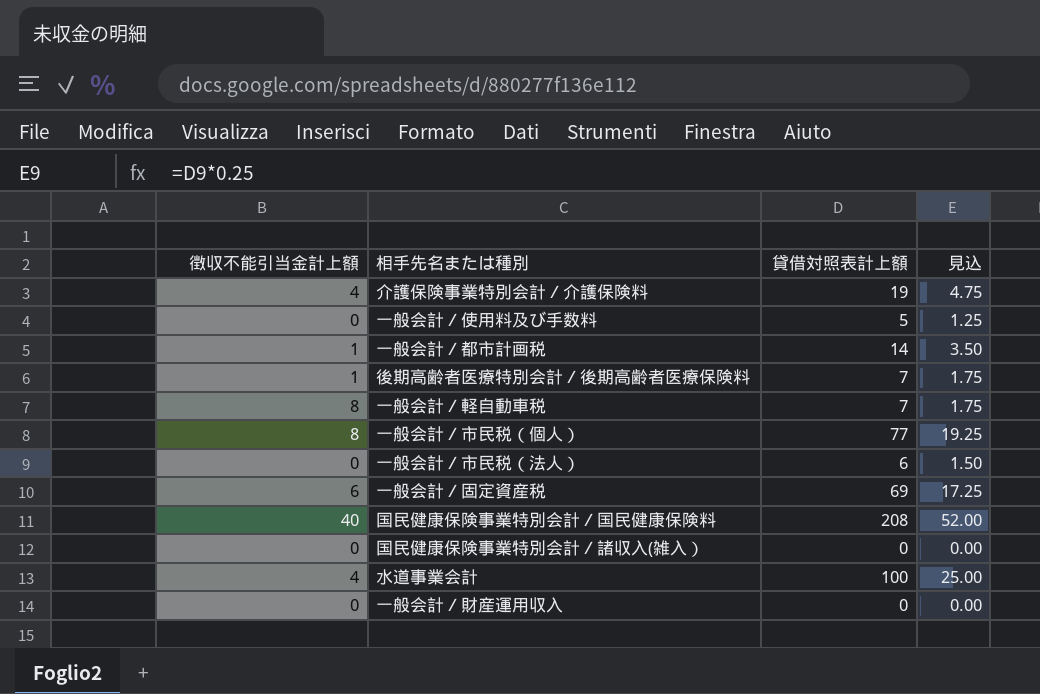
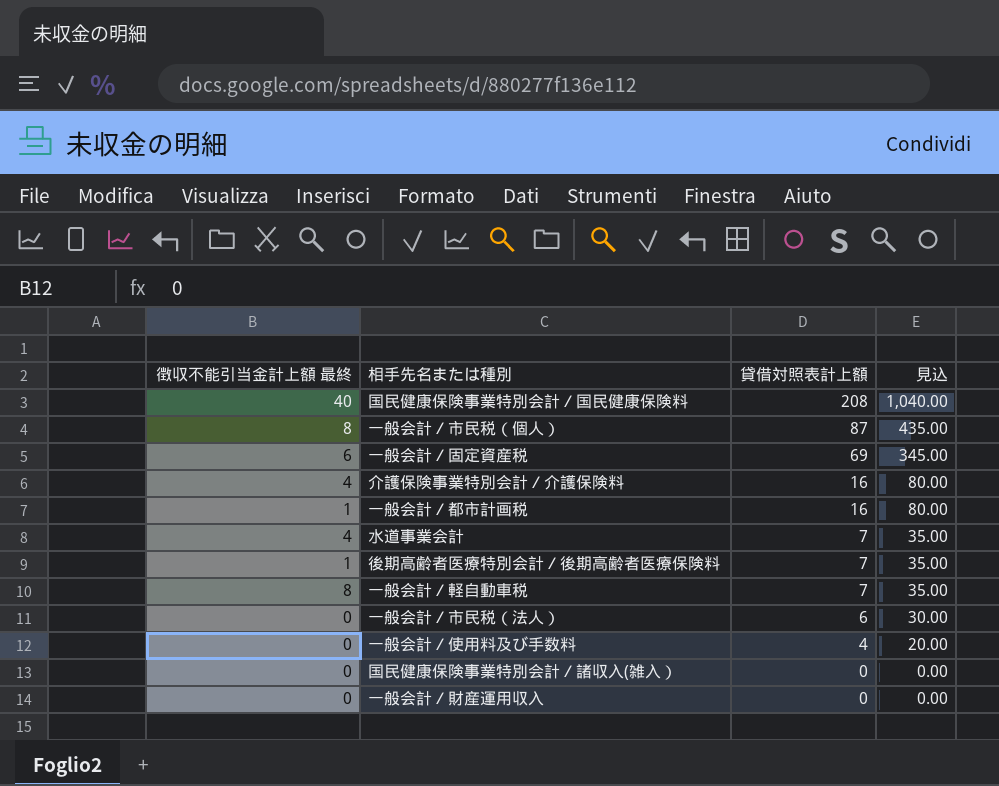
row order: none -> 貸借対照表計上額 descending
column name: 徴収不能引当金計上額 -> 徴収不能引当金計上額 最終
column 見込 | formula: [貸借対照表計上額] * 0.25 -> [貸借対照表計上額] * 5
一般会計／市民税（個人） | 貸借対照表計上額: 77 -> 87
介護保険事業特別会計／介護保険料 | 貸借対照表計上額: 19 -> 16
一般会計／都市計画税 | 貸借対照表計上額: 14 -> 16
水道事業会計 | 貸借対照表計上額: 100 -> 7
一般会計／使用料及び手数料 | 貸借対照表計上額: 5 -> 4

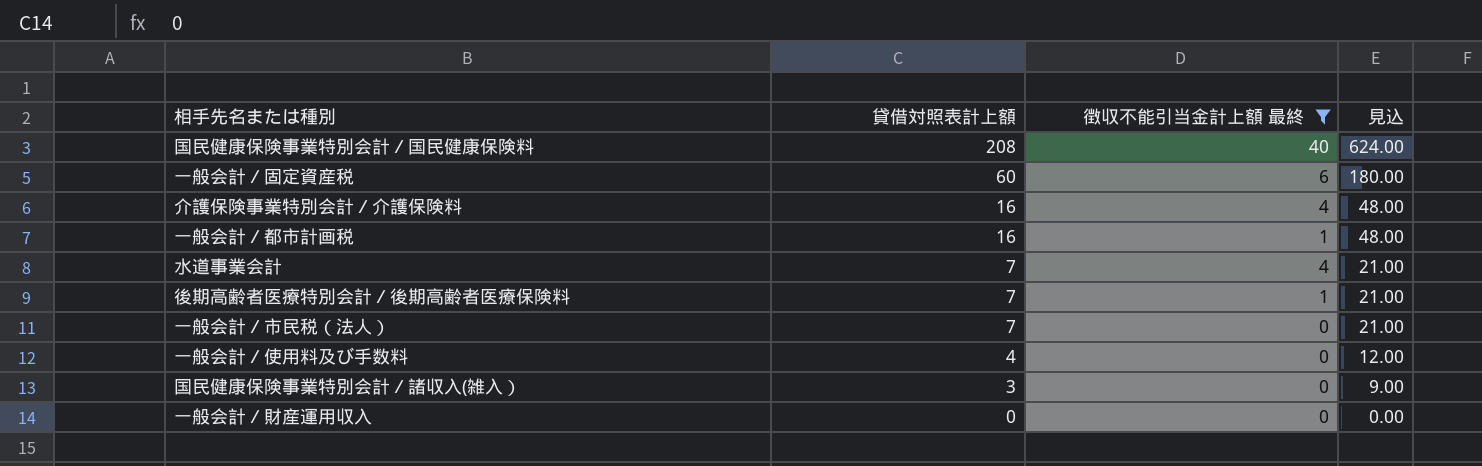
filter: none -> 徴収不能引当金計上額 最終 != 8
column 徴収不能引当金計上額 最終 | position: 1 -> 3
column 見込 | formula: [貸借対照表計上額] * 5 -> [貸借対照表計上額] * 3
一般会計／固定資産税 | 貸借対照表計上額: 69 -> 60
一般会計／市民税（法人） | 貸借対照表計上額: 6 -> 7
国民健康保険事業特別会計／諸収入(雑入） | 貸借対照表計上額: 0 -> 3

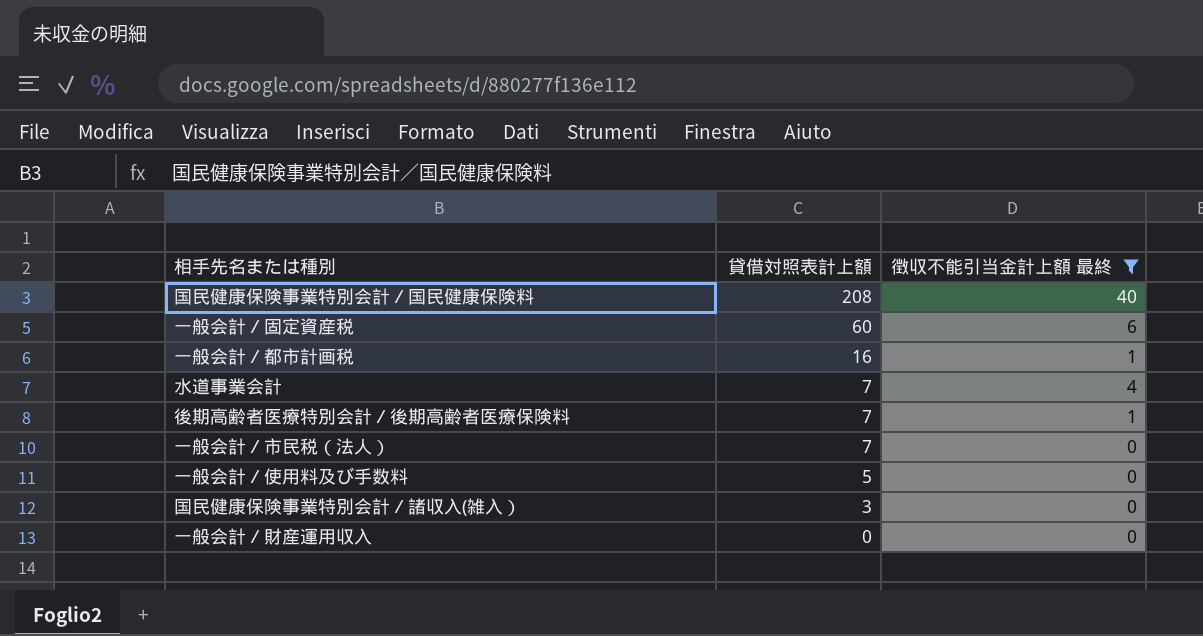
column 見込 | formula: [貸借対照表計上額] * 3 -> none
row 介護保険事業特別会計／介護保険料: 16 | 4 | 48.00 -> none
一般会計／使用料及び手数料 | 貸借対照表計上額: 4 -> 5

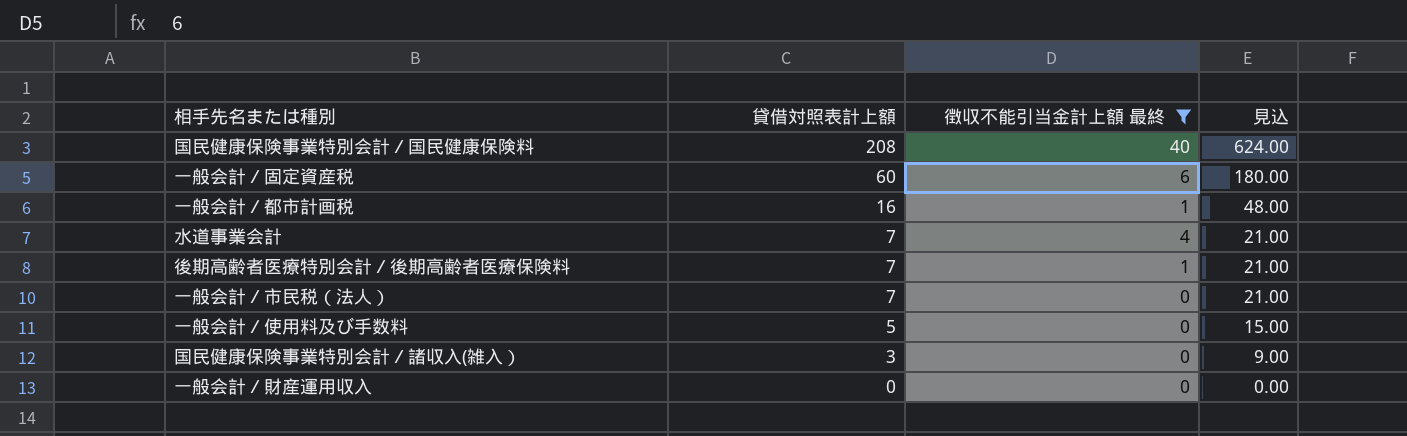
column 見込 | formula: none -> [貸借対照表計上額] * 3

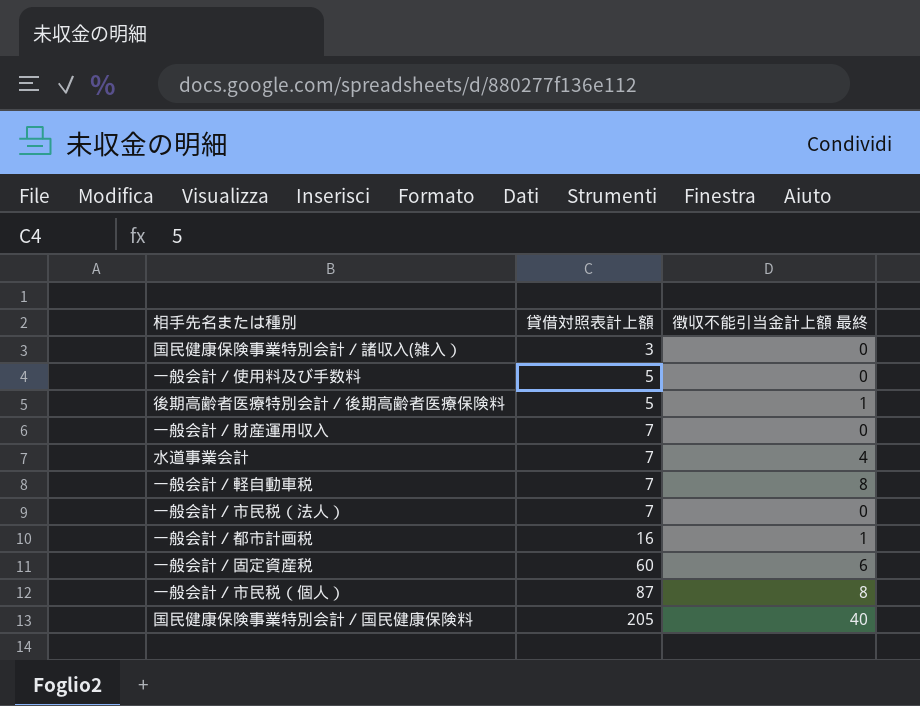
filter: 徴収不能引当金計上額 最終 != 8 -> none
row order: 貸借対照表計上額 descending -> 貸借対照表計上額 ascending
column 見込 | formula: [貸借対照表計上額] * 3 -> none
後期高齢者医療特別会計／後期高齢者医療保険料 | 貸借対照表計上額: 7 -> 5
一般会計／財産運用収入 | 貸借対照表計上額: 0 -> 7
国民健康保険事業特別会計／国民健康保険料 | 貸借対照表計上額: 208 -> 205

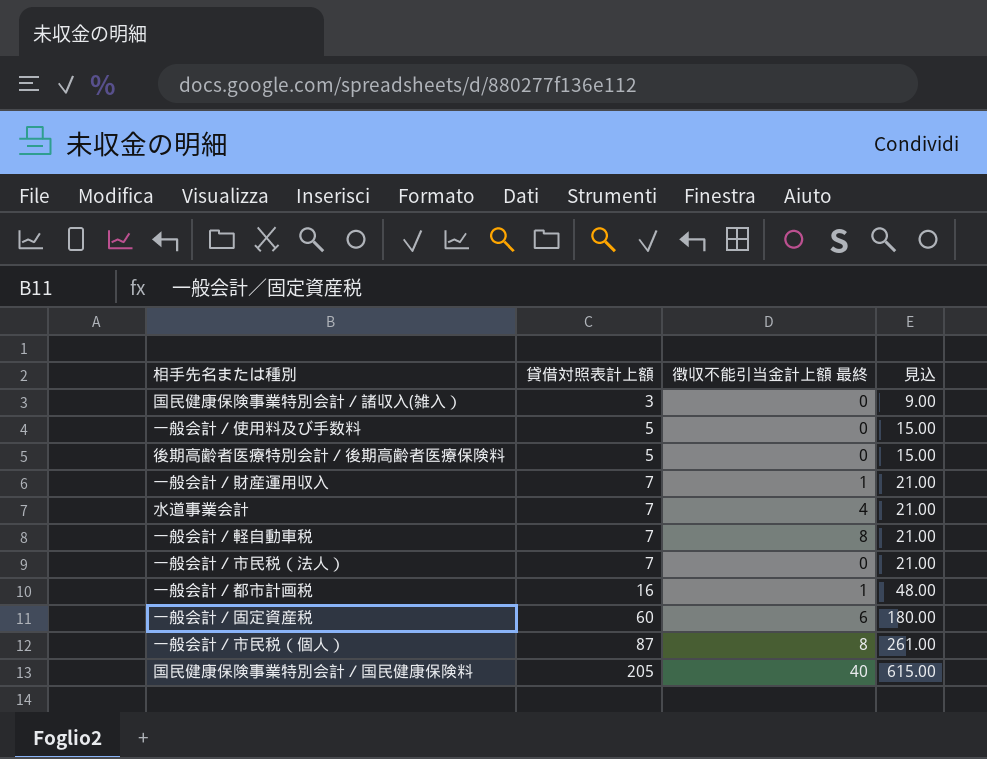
column 見込 | formula: none -> [貸借対照表計上額] * 3
後期高齢者医療特別会計／後期高齢者医療保険料 | 徴収不能引当金計上額 最終: 1 -> 0
一般会計／財産運用収入 | 徴収不能引当金計上額 最終: 0 -> 1

